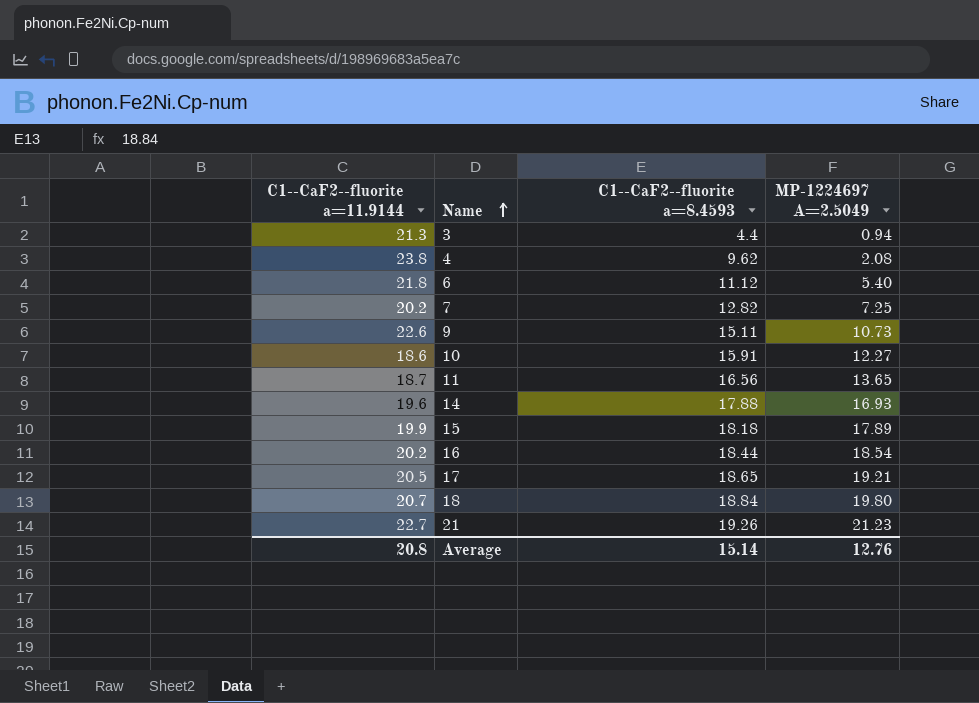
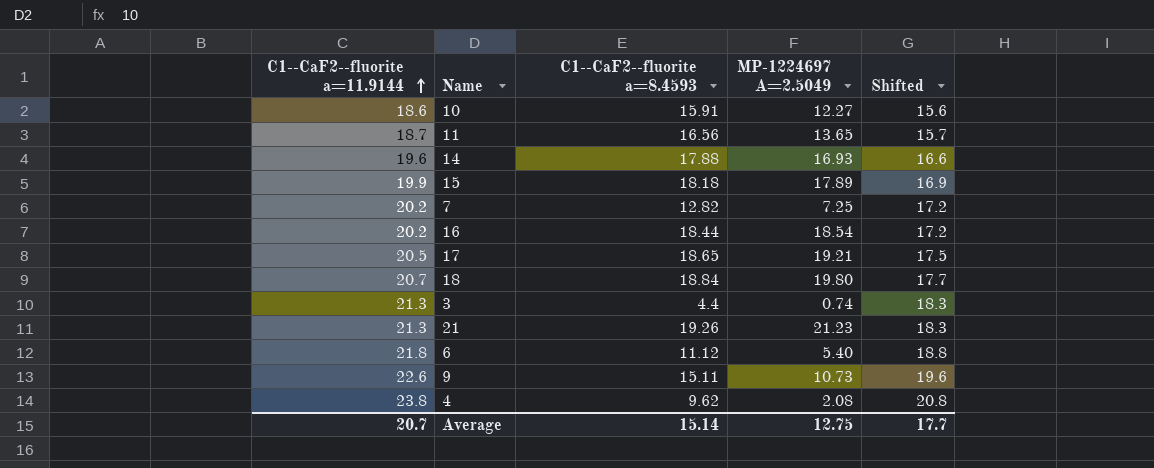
row order: Name ascending -> C1--CaF2--fluorite a=11.9144 ascending
column Shifted | formula: none -> [C1--CaF2--fluorite a=11.9144] - 3
3 | MP-1224697 A=2.5049: 0.94 -> 0.74
21 | C1--CaF2--fluorite a=11.9144: 22.7 -> 21.3
Average | C1--CaF2--fluorite a=11.9144: 20.8 -> 20.7
Average | MP-1224697 A=2.5049: 12.76 -> 12.75

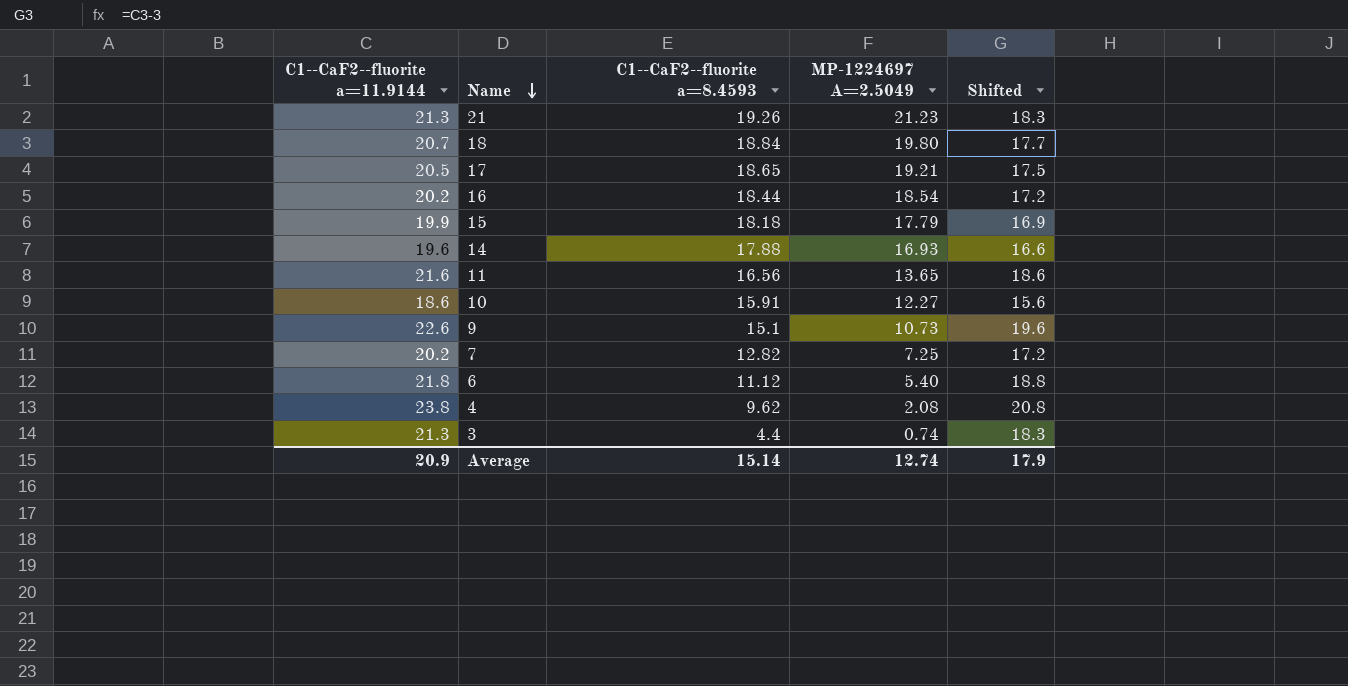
row order: C1--CaF2--fluorite a=11.9144 ascending -> Name descending
15 | MP-1224697 A=2.5049: 17.89 -> 17.79
11 | C1--CaF2--fluorite a=11.9144: 18.7 -> 21.6
11 | Shifted: 15.7 -> 18.6
9 | C1--CaF2--fluorite a=8.4593: 15.11 -> 15.1
Average | C1--CaF2--fluorite a=11.9144: 20.7 -> 20.9
Average | MP-1224697 A=2.5049: 12.75 -> 12.74
Average | Shifted: 17.7 -> 17.9

